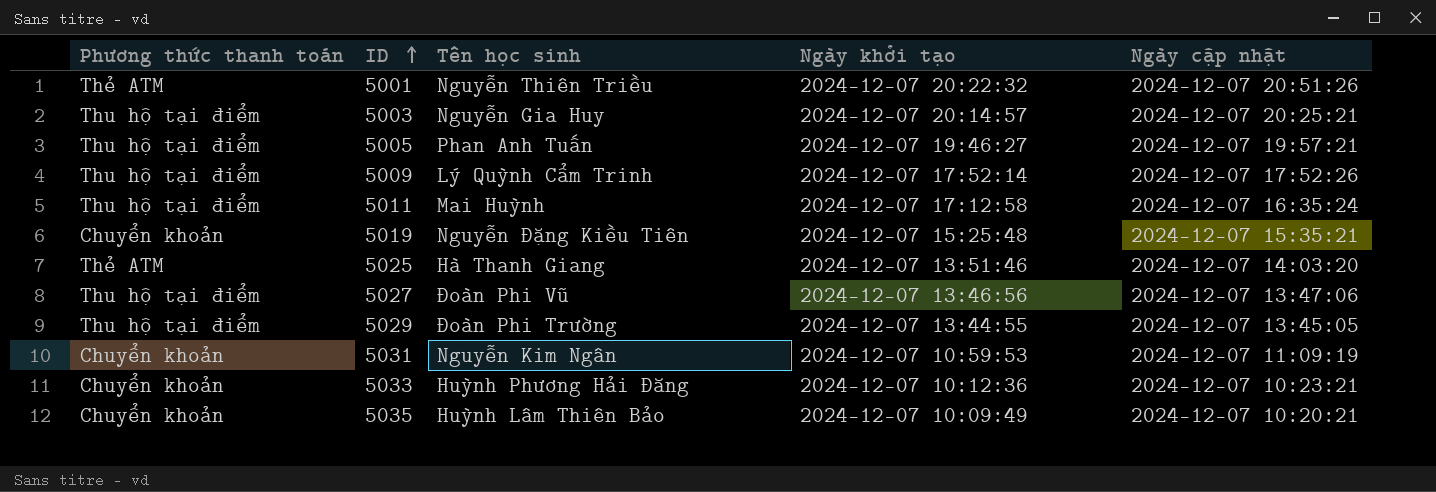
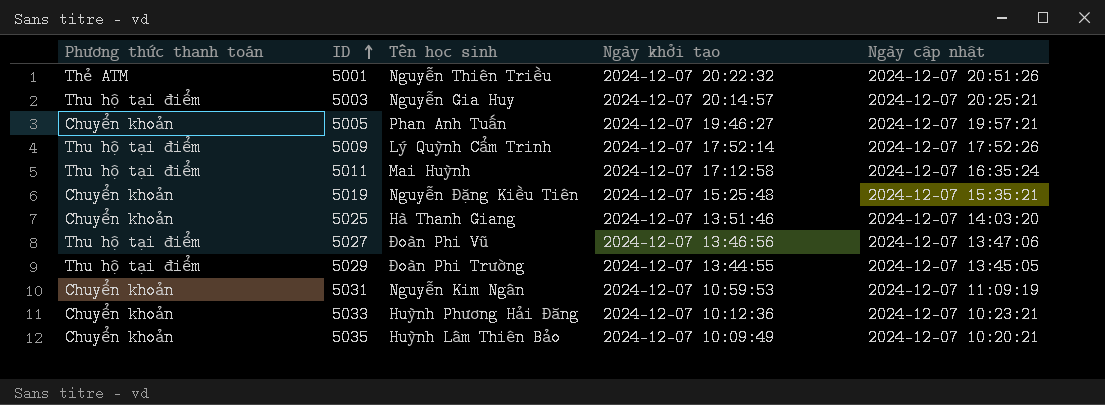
5005 | Phương thức thanh toán: Thu hộ tại điểm -> Chuyển khoản
5025 | Phương thức thanh toán: Thẻ ATM -> Chuyển khoản

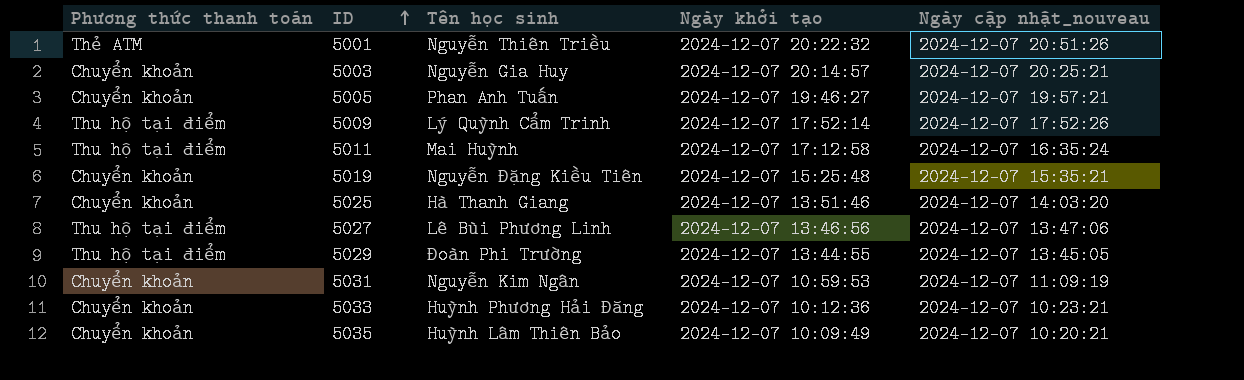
column name: Ngày cập nhật -> Ngày cập nhật_nouveau
5003 | Phương thức thanh toán: Thu hộ tại điểm -> Chuyển khoản
5027 | Tên học sinh: Đoàn Phi Vũ -> Lê Bùi Phương Linh

